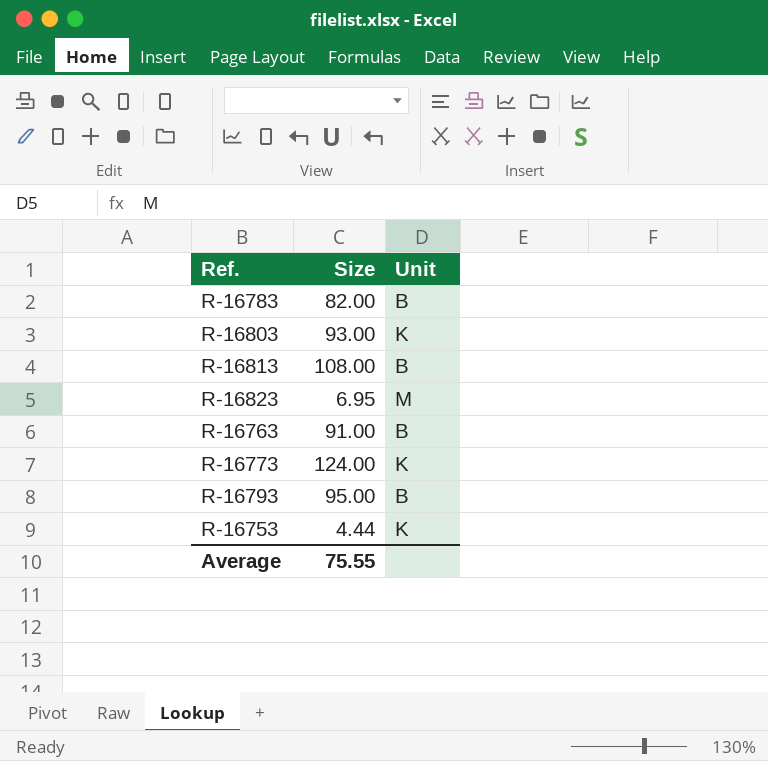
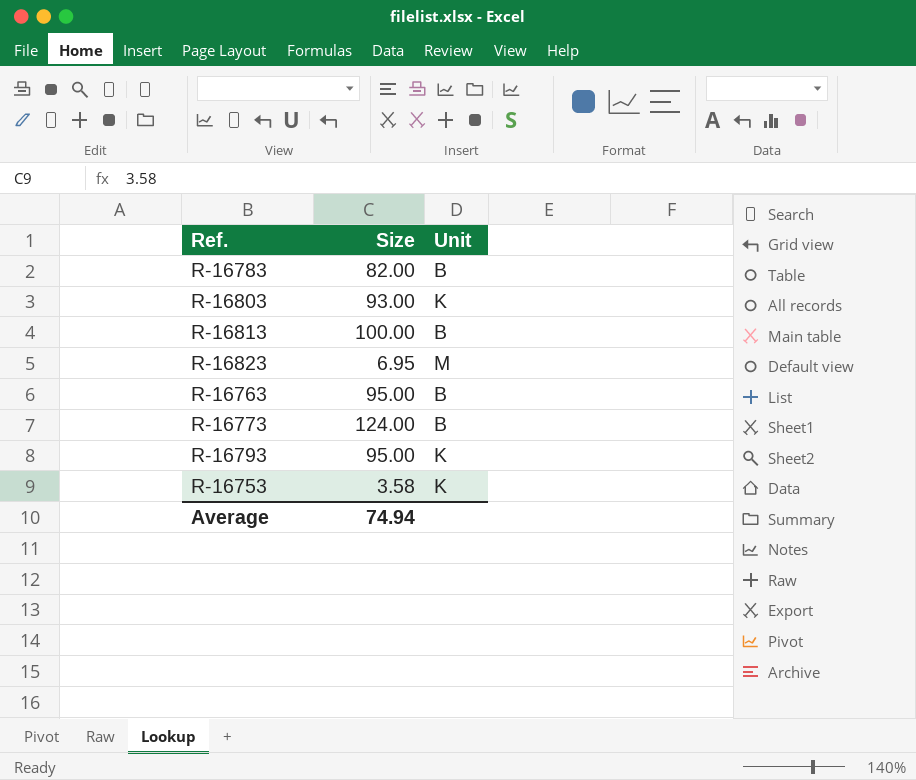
R-16813 | Size: 108.00 -> 100.00
R-16763 | Size: 91.00 -> 95.00
R-16773 | Unit: K -> B
R-16793 | Unit: B -> K
R-16753 | Size: 4.44 -> 3.58
Average | Size: 75.55 -> 74.94

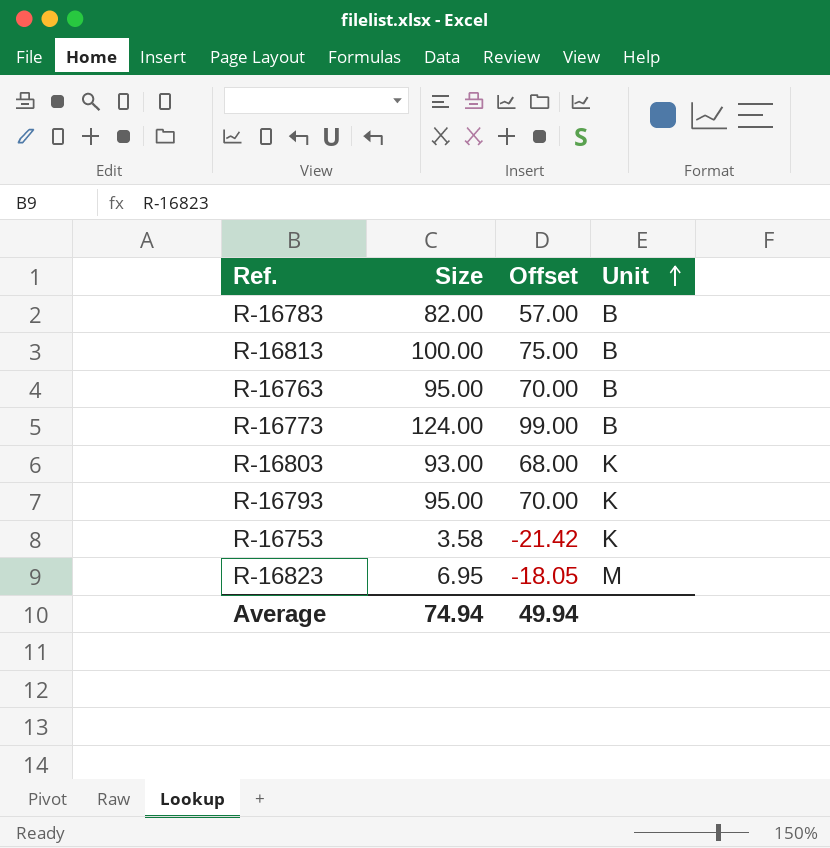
row order: none -> Unit ascending
column Offset | formula: none -> [Size] - 25

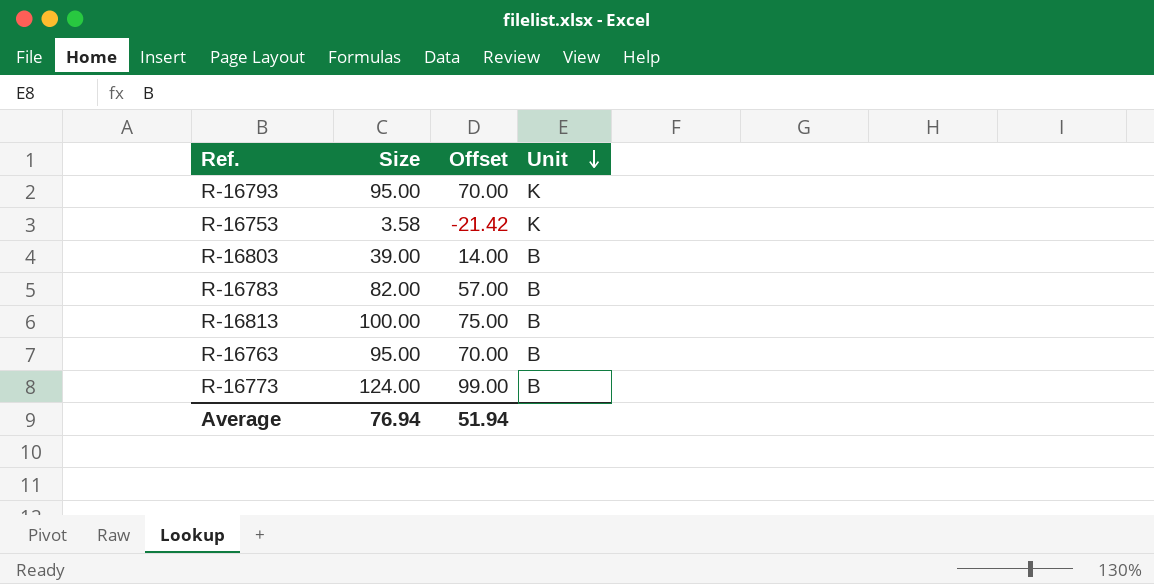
row order: Unit ascending -> Unit descending
row R-16823: 6.95 | -18.05 | M -> none
R-16803 | Size: 93.00 -> 39.00
R-16803 | Offset: 68.00 -> 14.00
R-16803 | Unit: K -> B
Average | Size: 74.94 -> 76.94
Average | Offset: 49.94 -> 51.94

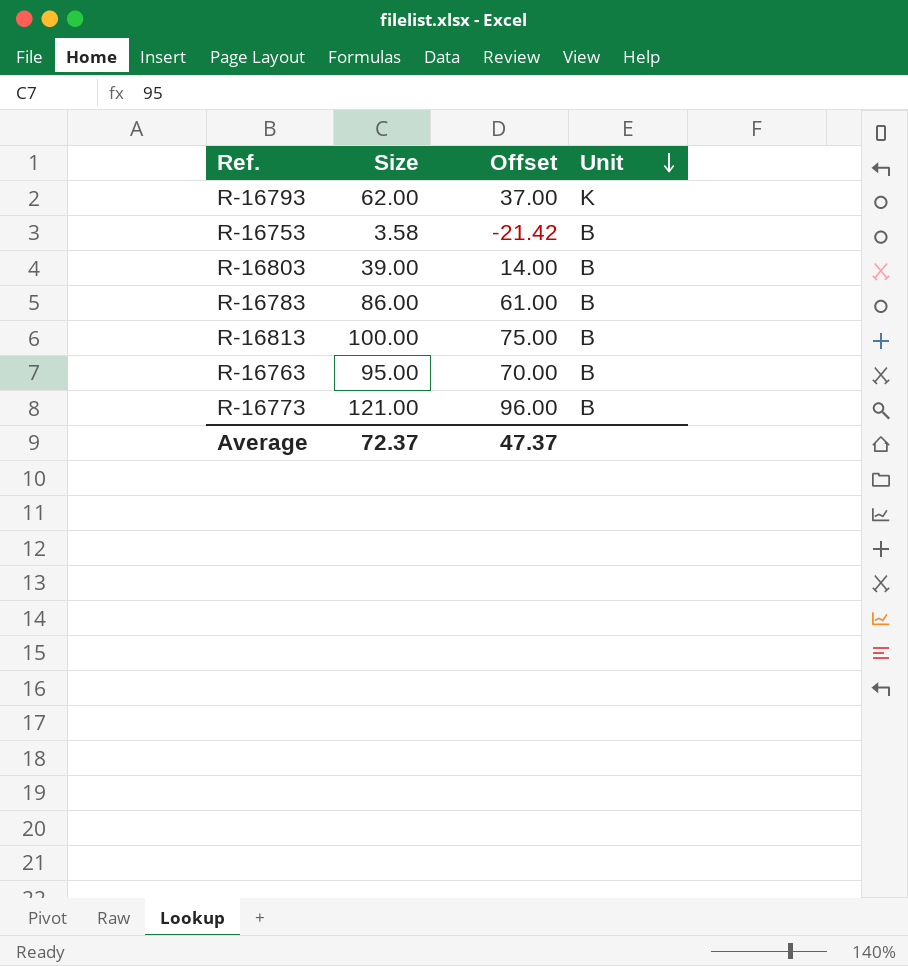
R-16793 | Size: 95.00 -> 62.00
R-16793 | Offset: 70.00 -> 37.00
R-16753 | Unit: K -> B
R-16783 | Size: 82.00 -> 86.00
R-16783 | Offset: 57.00 -> 61.00
R-16773 | Size: 124.00 -> 121.00
R-16773 | Offset: 99.00 -> 96.00
Average | Size: 76.94 -> 72.37
Average | Offset: 51.94 -> 47.37

